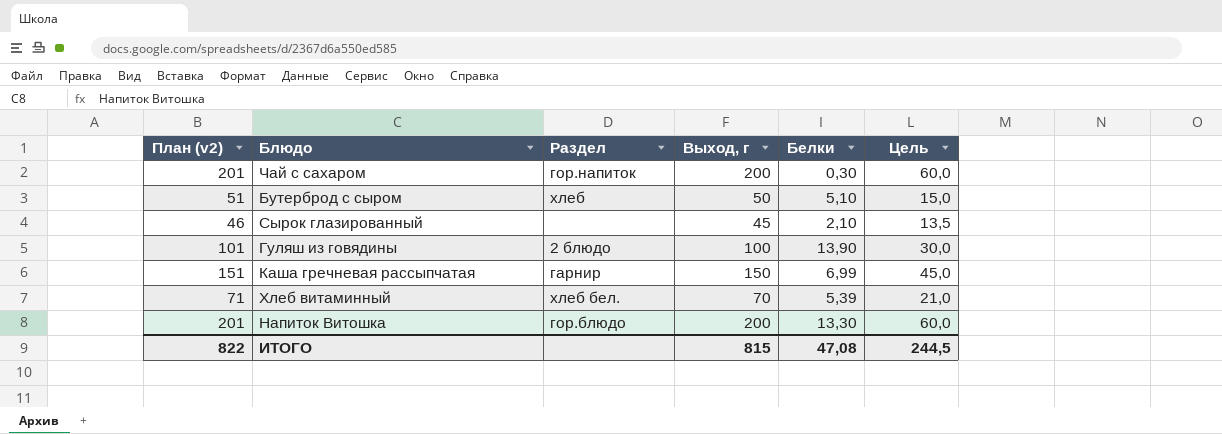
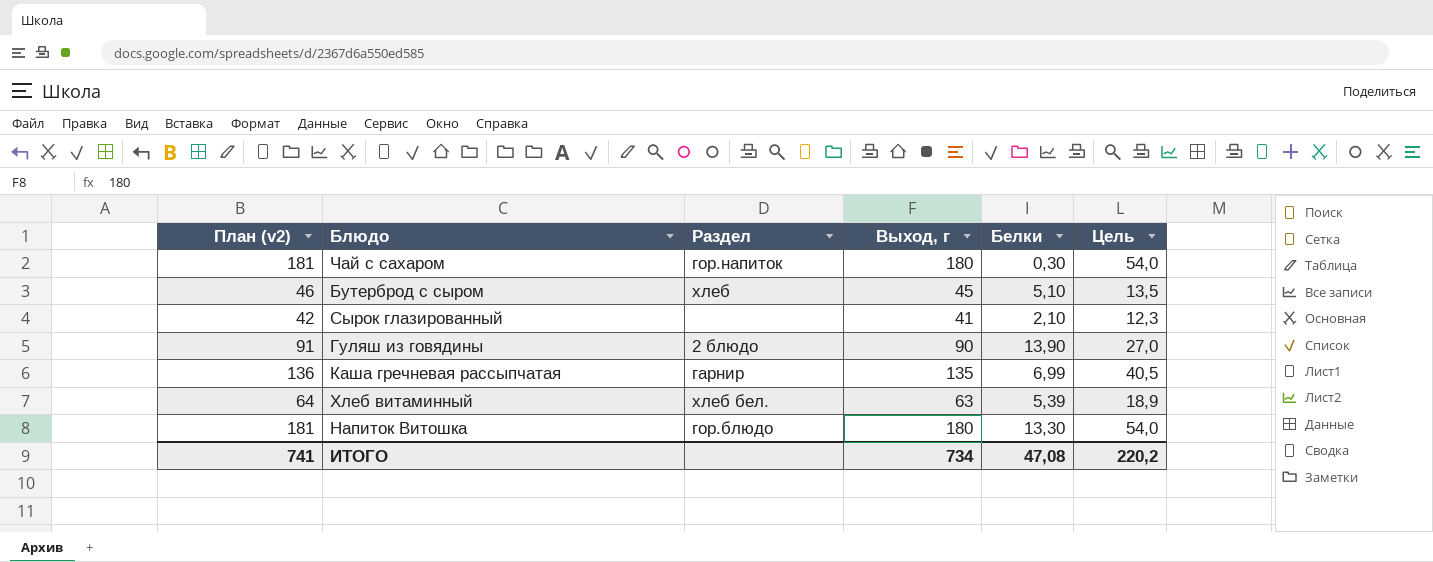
Чай с сахаром | План (v2): 201 -> 181
Чай с сахаром | Выход, г: 200 -> 180
Чай с сахаром | Цель: 60,0 -> 54,0
Бутерброд с сыром | План (v2): 51 -> 46
Бутерброд с сыром | Выход, г: 50 -> 45
Бутерброд с сыром | Цель: 15,0 -> 13,5
Сырок глазированный | План (v2): 46 -> 42
Сырок глазированный | Выход, г: 45 -> 41
Сырок глазированный | Цель: 13,5 -> 12,3
Гуляш из говядины | План (v2): 101 -> 91
Гуляш из говядины | Выход, г: 100 -> 90
Гуляш из говядины | Цель: 30,0 -> 27,0
Каша гречневая рассыпчатая | План (v2): 151 -> 136
Каша гречневая рассыпчатая | Выход, г: 150 -> 135
Каша гречневая рассыпчатая | Цель: 45,0 -> 40,5
Хлеб витаминный | План (v2): 71 -> 64
Хлеб витаминный | Выход, г: 70 -> 63
Хлеб витаминный | Цель: 21,0 -> 18,9
Напиток Витошка | План (v2): 201 -> 181
Напиток Витошка | Выход, г: 200 -> 180
Напиток Витошка | Цель: 60,0 -> 54,0
ИТОГО | План (v2): 822 -> 741
ИТОГО | Выход, г: 815 -> 734
ИТОГО | Цель: 244,5 -> 220,2

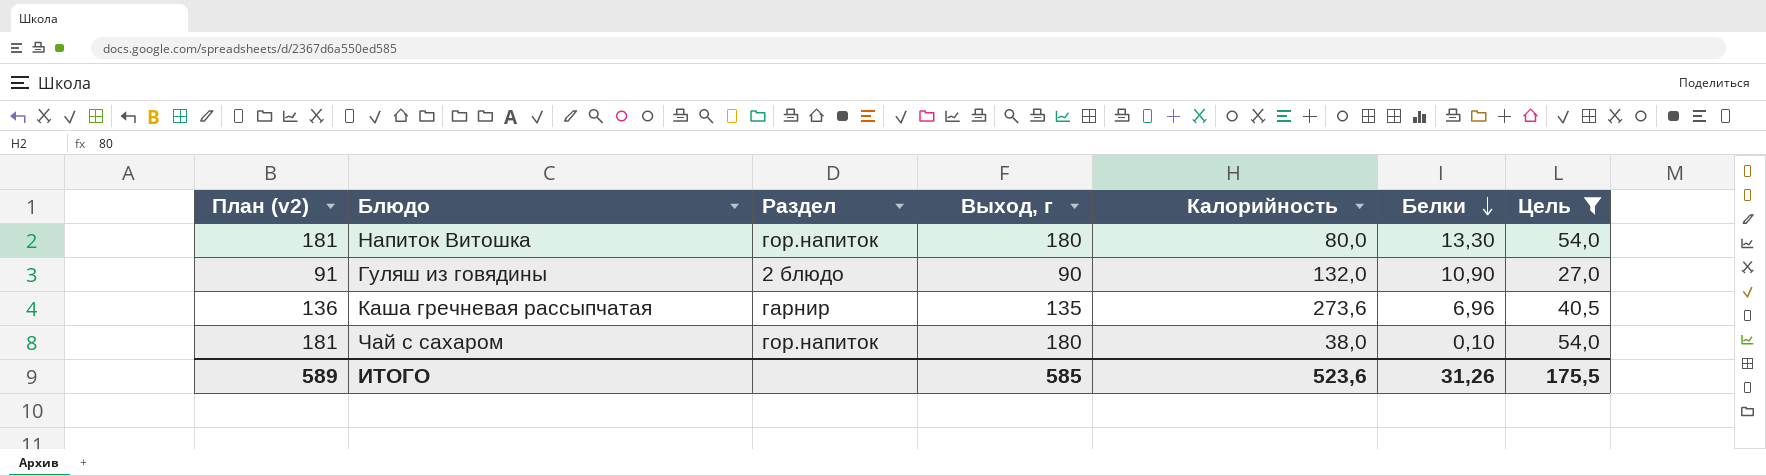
filter: none -> Цель >= 27,0
row order: none -> Белки descending
column Калорийность | position: none -> 5
Напиток Витошка | Раздел: гор.блюдо -> гор.напиток
Гуляш из говядины | Белки: 13,90 -> 10,90
Каша гречневая рассыпчатая | Белки: 6,99 -> 6,96
Чай с сахаром | Белки: 0,30 -> 0,10
ИТОГО | План (v2): 741 -> 589
ИТОГО | Выход, г: 734 -> 585
ИТОГО | Белки: 47,08 -> 31,26
ИТОГО | Цель: 220,2 -> 175,5

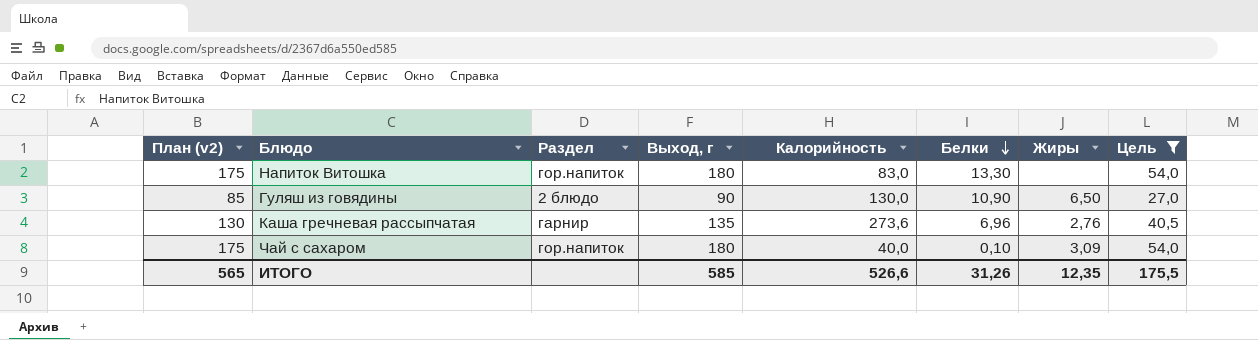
column План (v2) | formula: [Выход, г] + 1 -> [Выход, г] - 5
column Жиры | position: none -> 7
Напиток Витошка | Калорийность: 80,0 -> 83,0
Гуляш из говядины | Калорийность: 132,0 -> 130,0
Чай с сахаром | Калорийность: 38,0 -> 40,0
ИТОГО | План (v2): 589 -> 565
ИТОГО | Калорийность: 523,6 -> 526,6

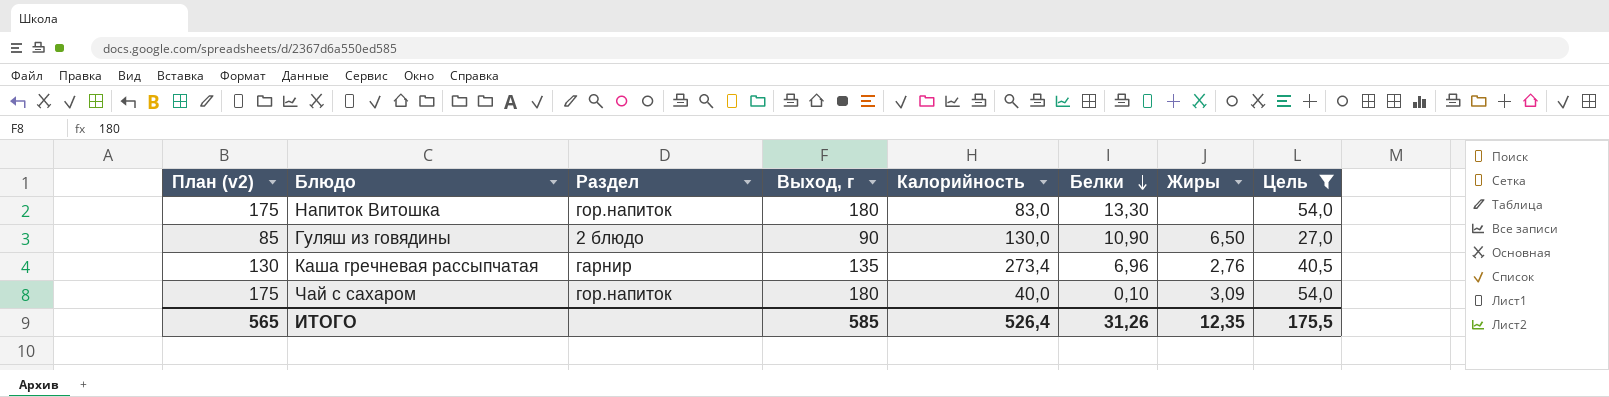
Каша гречневая рассыпчатая | Калорийность: 273,6 -> 273,4
ИТОГО | Калорийность: 526,6 -> 526,4

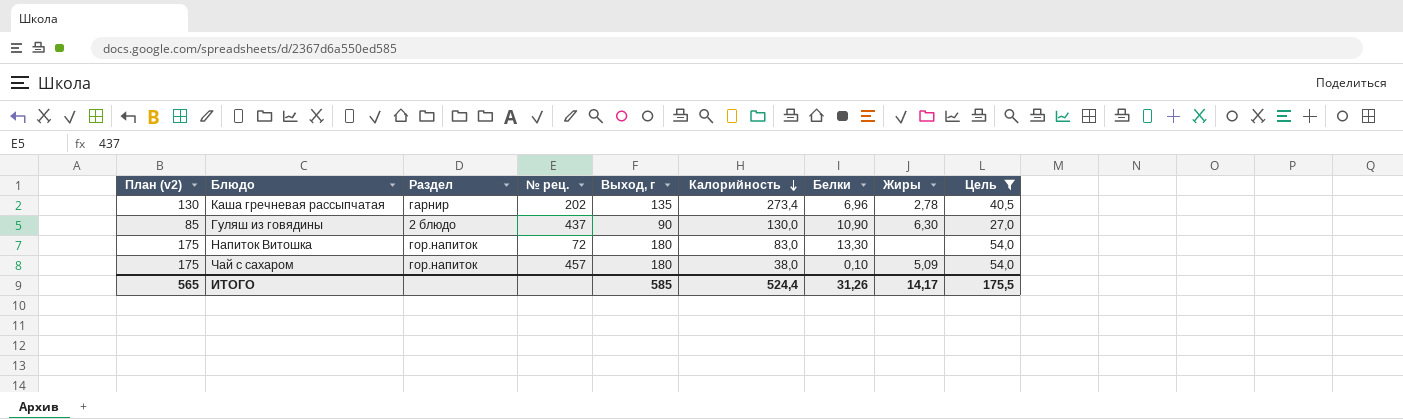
row order: Белки descending -> Калорийность descending
column № рец. | position: none -> 4
Каша гречневая рассыпчатая | Жиры: 2,76 -> 2,78
Гуляш из говядины | Жиры: 6,50 -> 6,30
Чай с сахаром | Калорийность: 40,0 -> 38,0
Чай с сахаром | Жиры: 3,09 -> 5,09
ИТОГО | Калорийность: 526,4 -> 524,4
ИТОГО | Жиры: 12,35 -> 14,17

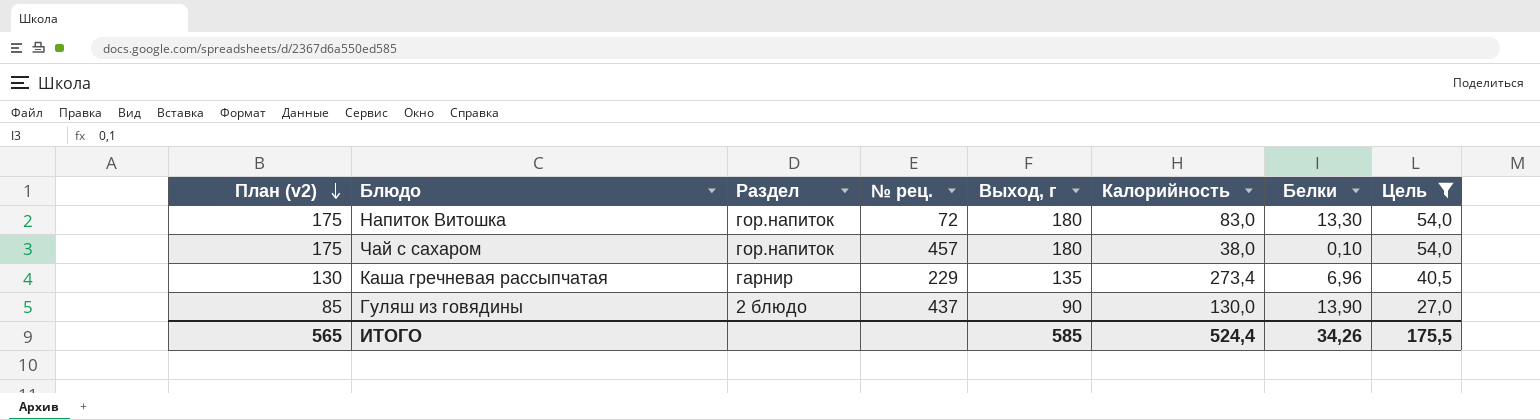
row order: Калорийность descending -> План (v2) descending
column Жиры | position: 8 -> none
Каша гречневая рассыпчатая | № рец.: 202 -> 229
Гуляш из говядины | Белки: 10,90 -> 13,90
ИТОГО | Белки: 31,26 -> 34,26

